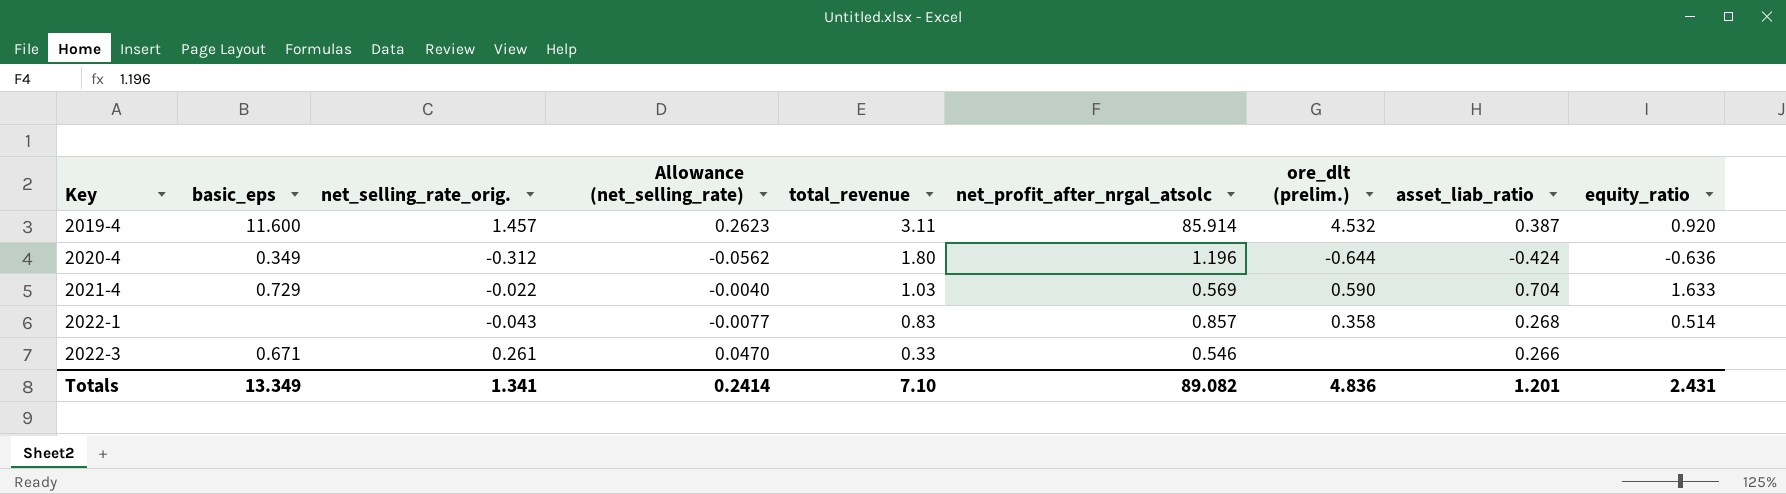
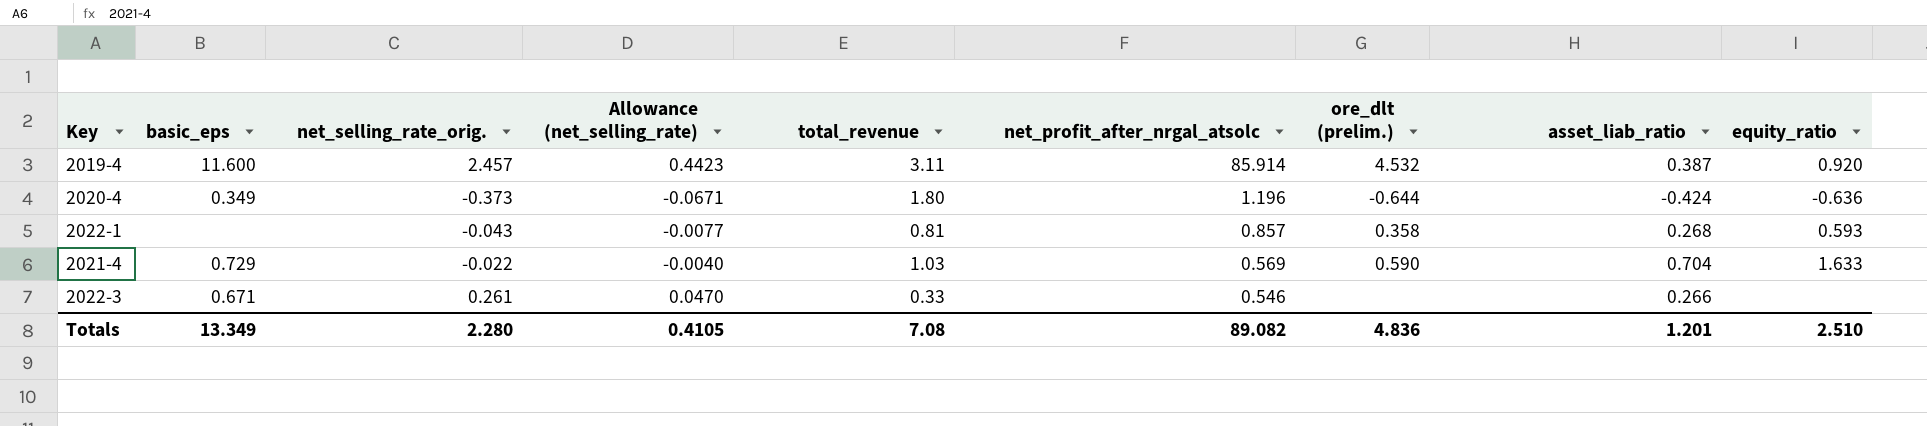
row order: Key ascending -> net_profit_after_nrgal_atsolc descending
2019-4 | net_selling_rate_orig.: 1.457 -> 2.457
2019-4 | Allowance (net_selling_rate): 0.2623 -> 0.4423
2020-4 | net_selling_rate_orig.: -0.312 -> -0.373
2020-4 | Allowance (net_selling_rate): -0.0562 -> -0.0671
2022-1 | total_revenue: 0.83 -> 0.81
2022-1 | equity_ratio: 0.514 -> 0.593
Totals | net_selling_rate_orig.: 1.341 -> 2.280
Totals | Allowance (net_selling_rate): 0.2414 -> 0.4105
Totals | total_revenue: 7.10 -> 7.08
Totals | equity_ratio: 2.431 -> 2.510

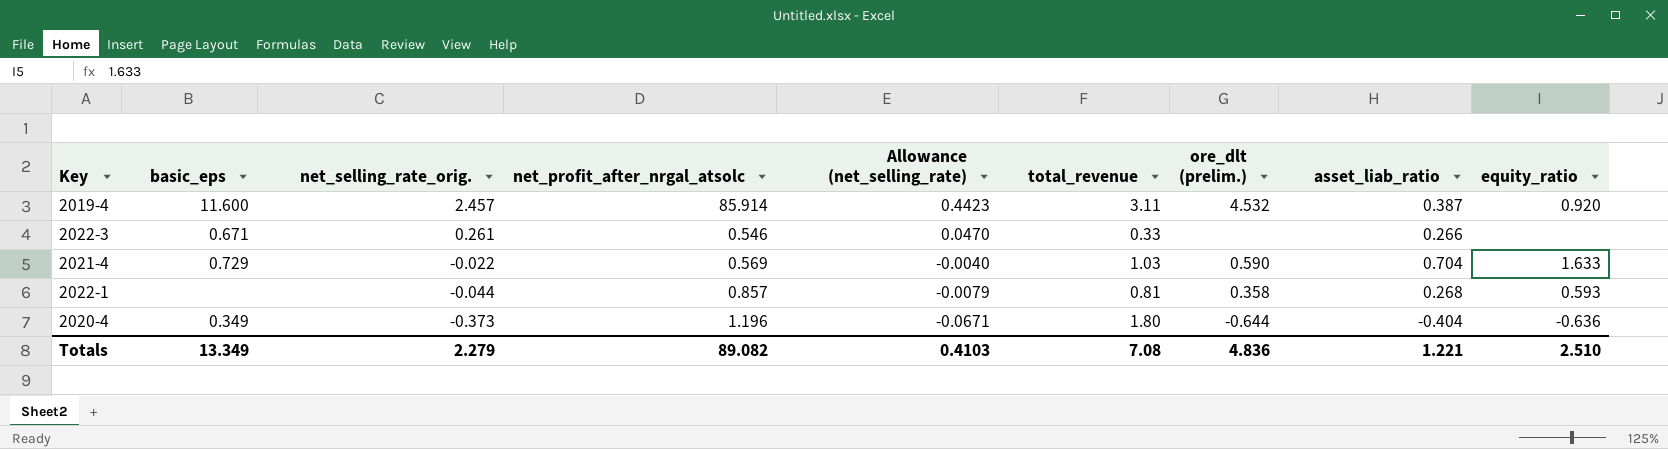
row order: net_profit_after_nrgal_atsolc descending -> net_selling_rate_orig. descending
column net_profit_after_nrgal_atsolc | position: 6 -> 4
2022-1 | net_selling_rate_orig.: -0.043 -> -0.044
2022-1 | Allowance (net_selling_rate): -0.0077 -> -0.0079
2020-4 | asset_liab_ratio: -0.424 -> -0.404
Totals | net_selling_rate_orig.: 2.280 -> 2.279
Totals | Allowance (net_selling_rate): 0.4105 -> 0.4103
Totals | asset_liab_ratio: 1.201 -> 1.221

